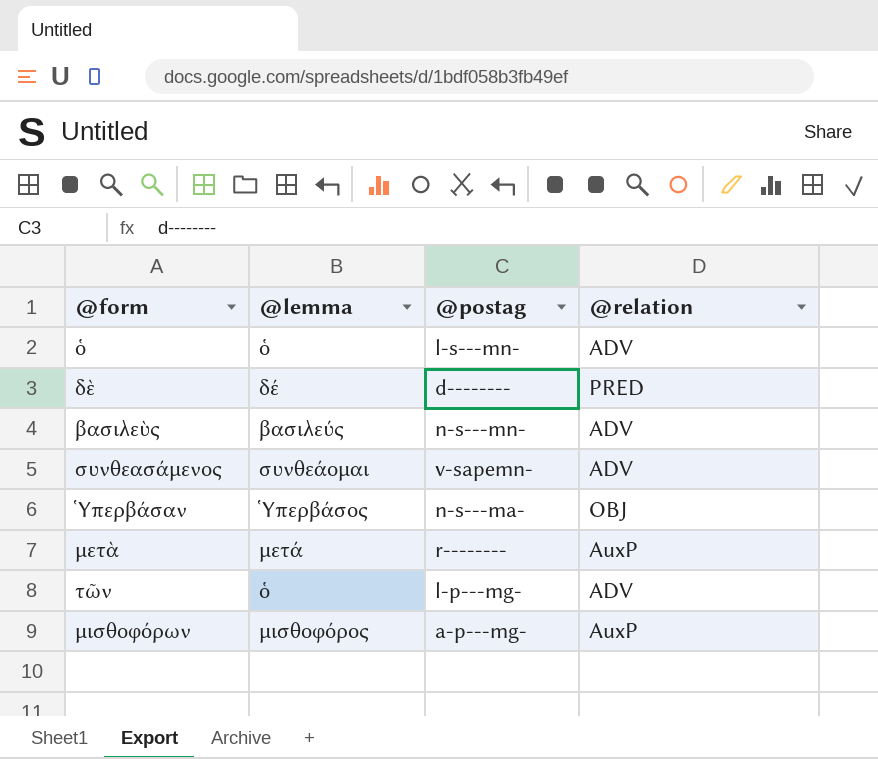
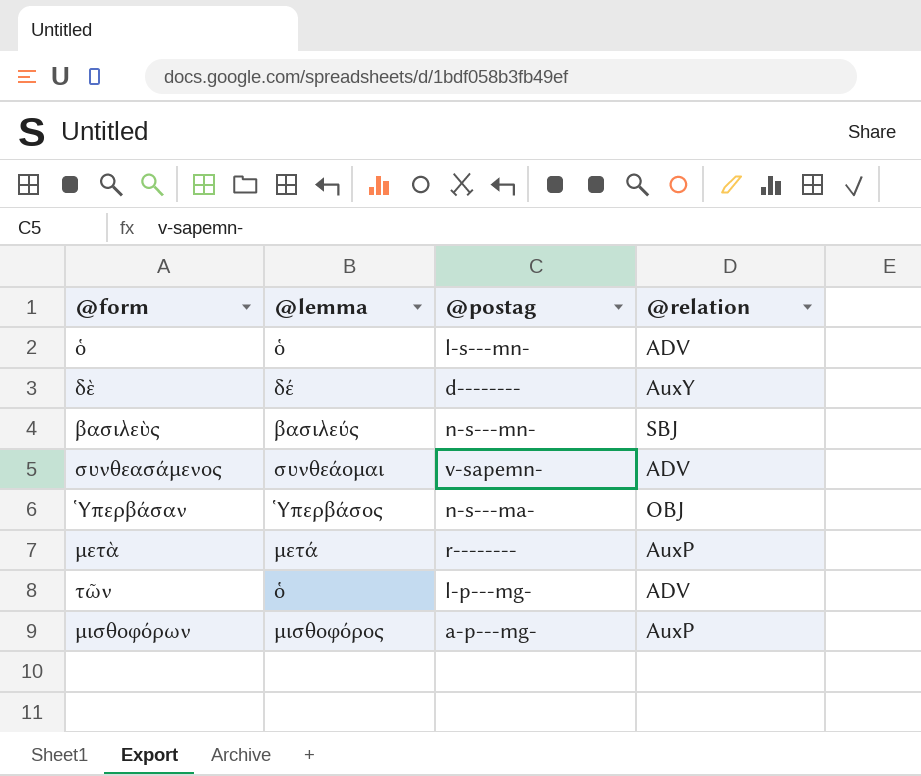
δὲ | @relation: PRED -> AuxY
βασιλεὺς | @relation: ADV -> SBJ

